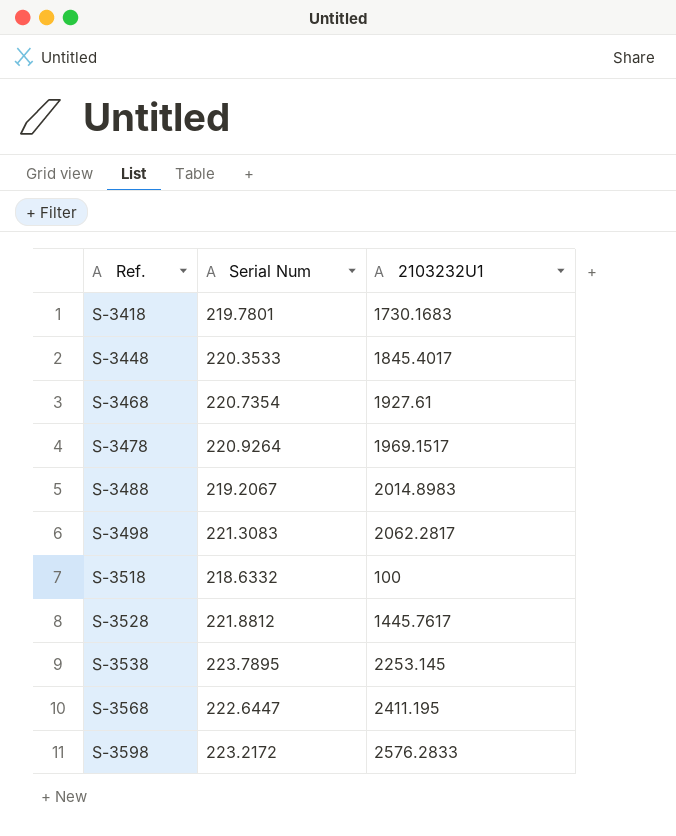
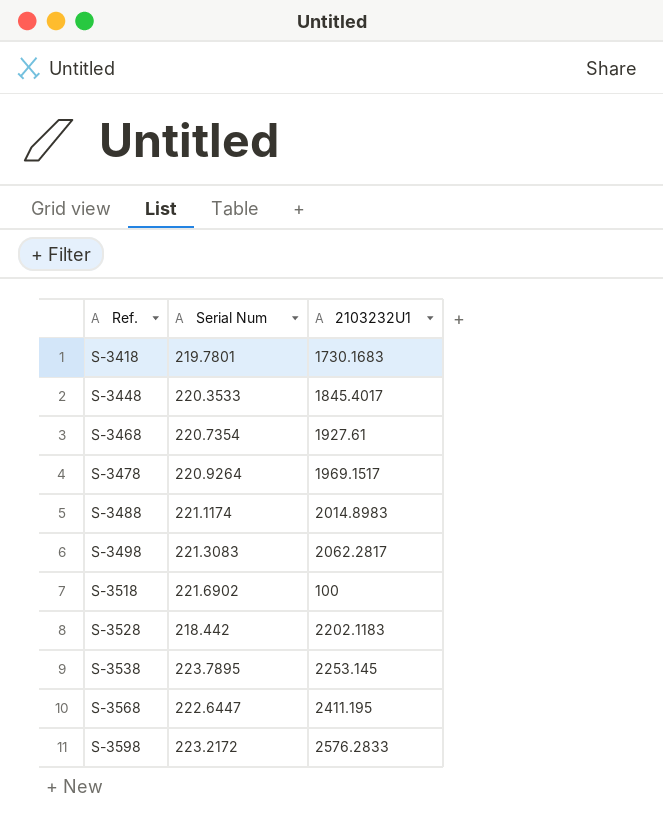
S-3488 | Serial Num: 219.2067 -> 221.1174
S-3518 | Serial Num: 218.6332 -> 221.6902
S-3528 | Serial Num: 221.8812 -> 218.442
S-3528 | 2103232U1: 1445.7617 -> 2202.1183

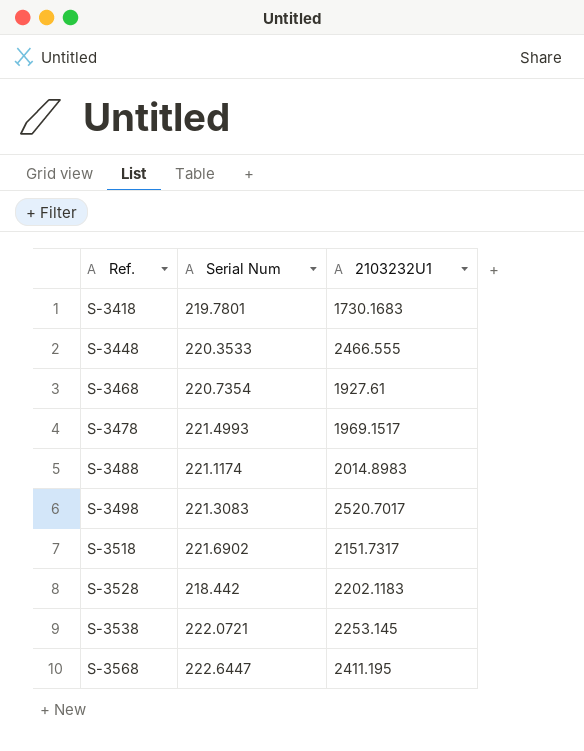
row S-3598: 223.2172 | 2576.2833 -> none
S-3448 | 2103232U1: 1845.4017 -> 2466.555
S-3478 | Serial Num: 220.9264 -> 221.4993
S-3498 | 2103232U1: 2062.2817 -> 2520.7017
S-3518 | 2103232U1: 100 -> 2151.7317
S-3538 | Serial Num: 223.7895 -> 222.0721

